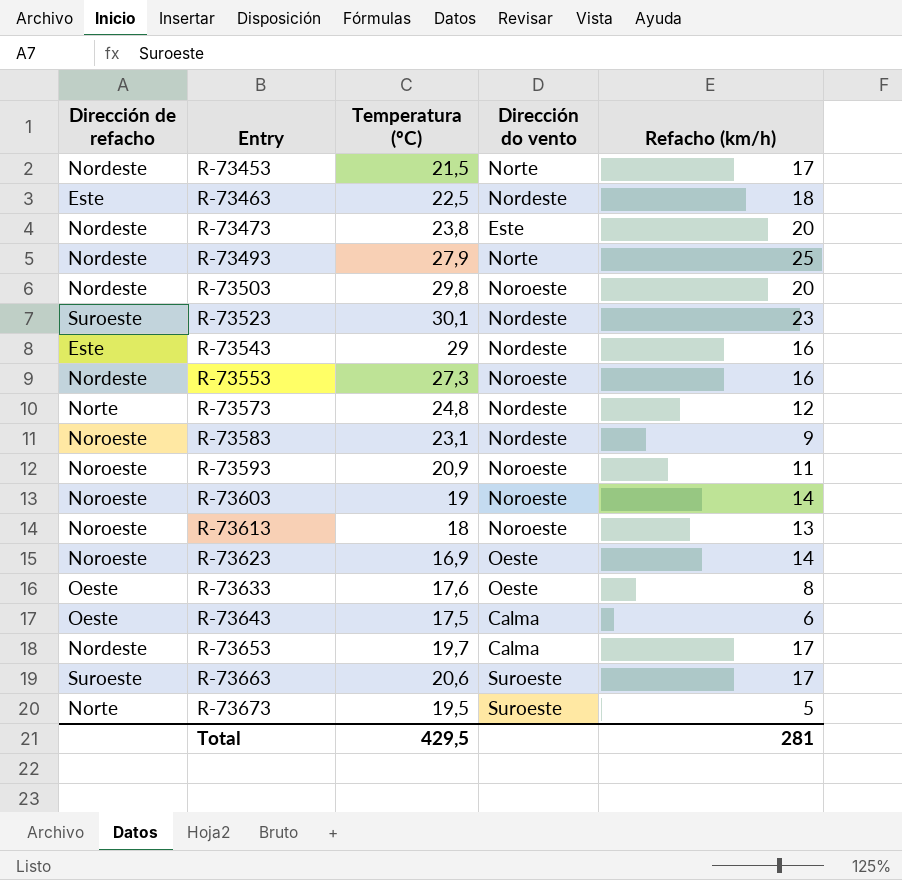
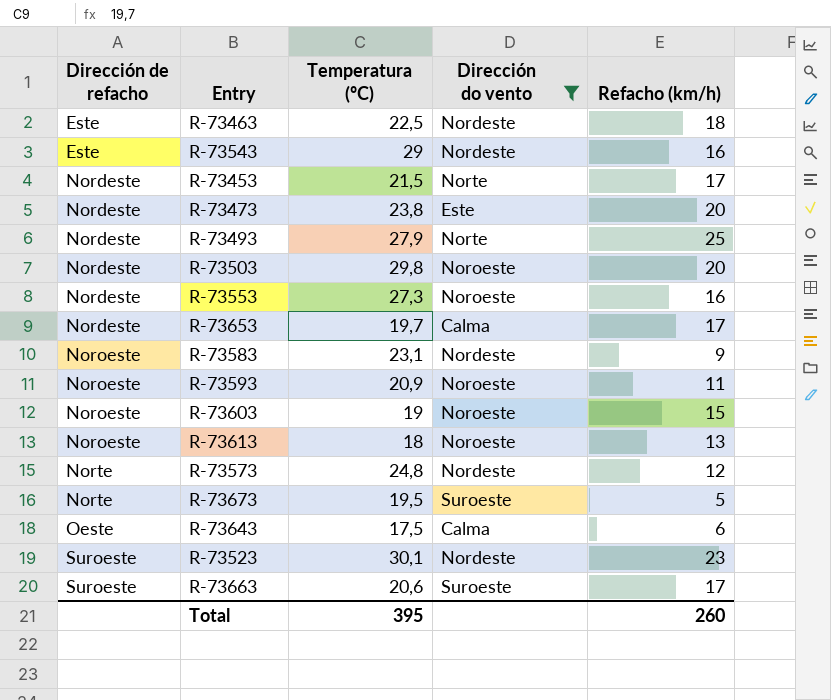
filter: none -> Dirección do vento != Oeste
row order: Entry ascending -> Dirección de refacho ascending
R-73603 | Refacho (km/h): 14 -> 15
Total | Temperatura (ºC): 429,5 -> 395
Total | Refacho (km/h): 281 -> 260

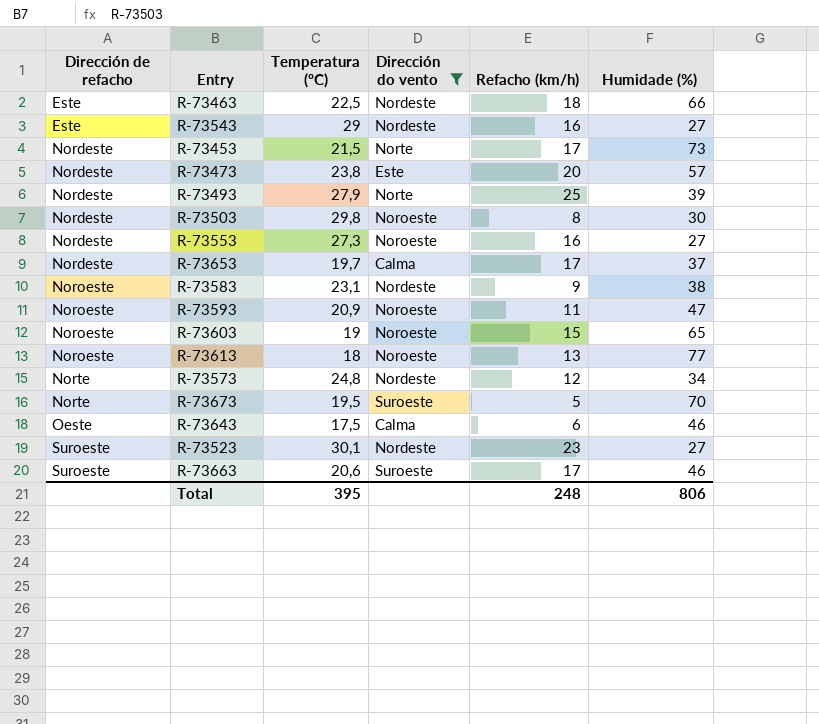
column Humidade (%) | position: none -> 6
R-73503 | Refacho (km/h): 20 -> 8
Total | Refacho (km/h): 260 -> 248

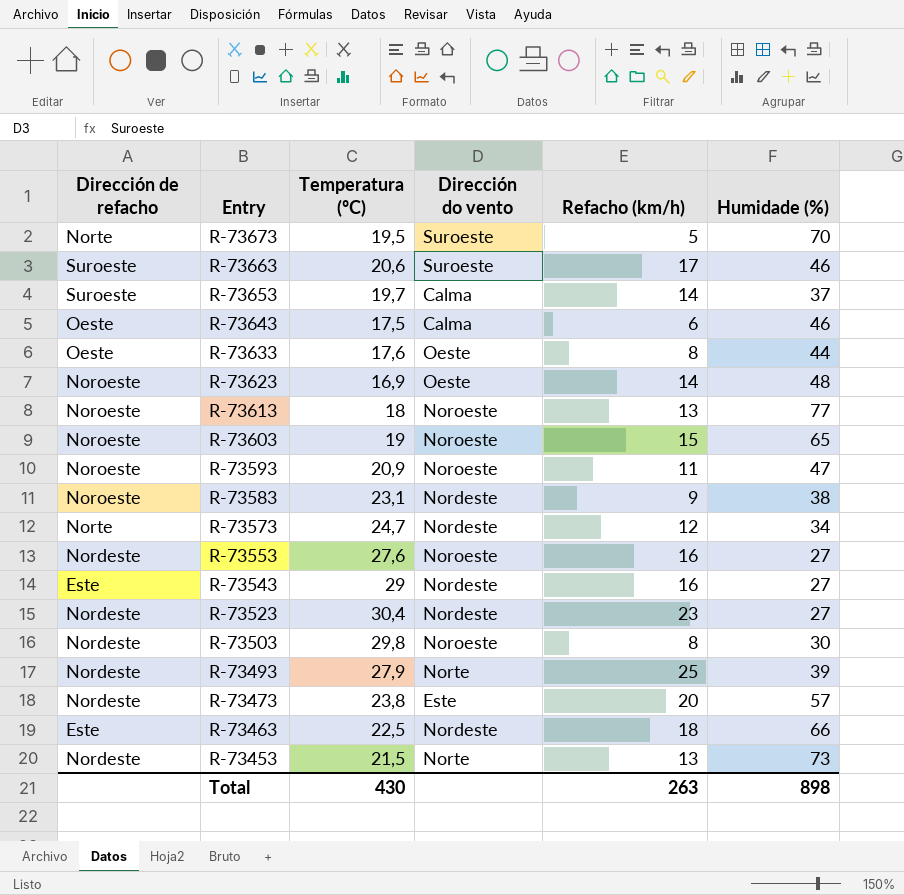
filter: Dirección do vento != Oeste -> none
row order: Dirección de refacho ascending -> Entry descending
R-73653 | Dirección de refacho: Nordeste -> Suroeste
R-73653 | Refacho (km/h): 17 -> 14
R-73573 | Temperatura (ºC): 24,8 -> 24,7
R-73553 | Temperatura (ºC): 27,3 -> 27,6
R-73523 | Dirección de refacho: Suroeste -> Nordeste
R-73523 | Temperatura (ºC): 30,1 -> 30,4
R-73453 | Refacho (km/h): 17 -> 13
Total | Temperatura (ºC): 395 -> 430
Total | Refacho (km/h): 248 -> 263
Total | Humidade (%): 806 -> 898

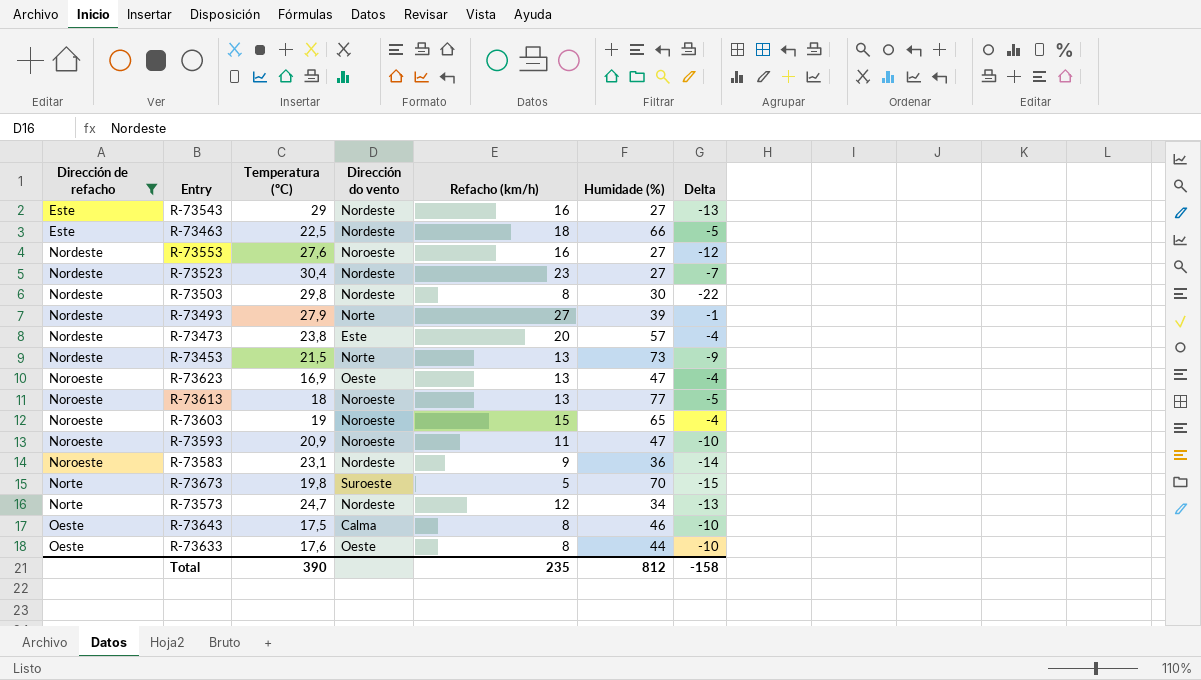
filter: none -> Dirección de refacho != Suroeste
row order: Entry descending -> Dirección de refacho ascending
column Delta | formula: none -> [Refacho (km/h)] - [Temperatura (ºC)]
R-73503 | Dirección do vento: Noroeste -> Nordeste
R-73493 | Refacho (km/h): 25 -> 27
R-73623 | Refacho (km/h): 14 -> 13
R-73623 | Humidade (%): 48 -> 47
R-73583 | Humidade (%): 38 -> 36
R-73673 | Temperatura (ºC): 19,5 -> 19,8
R-73643 | Refacho (km/h): 6 -> 8
Total | Temperatura (ºC): 430 -> 390
Total | Refacho (km/h): 263 -> 235
Total | Humidade (%): 898 -> 812

